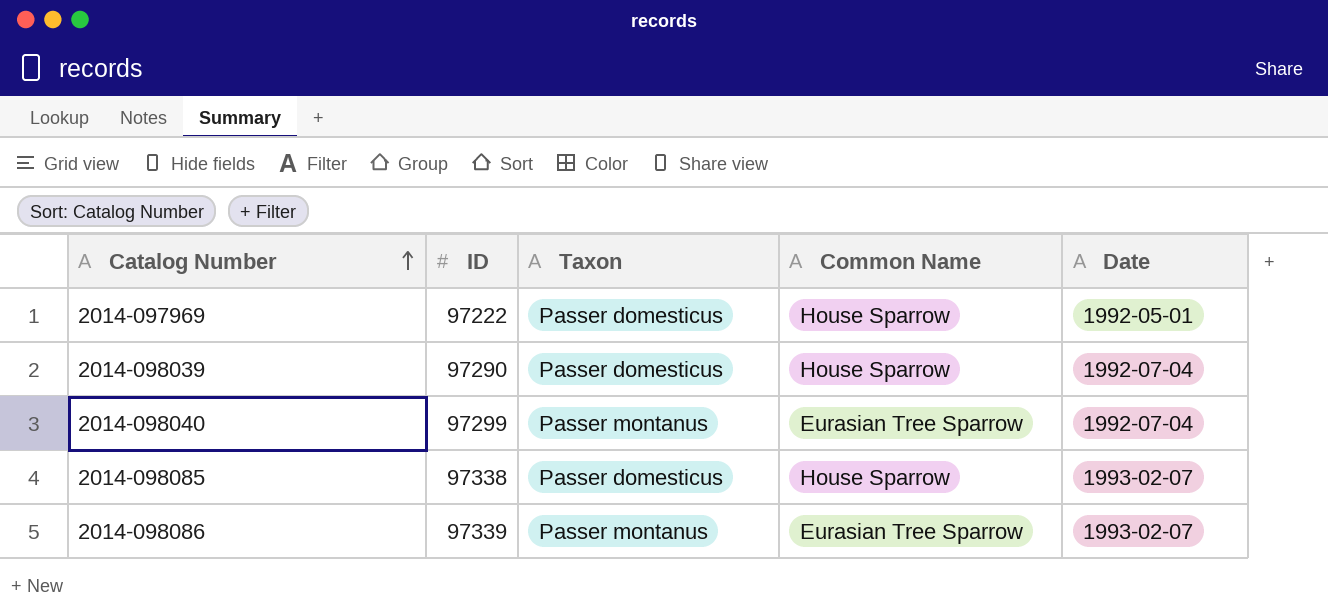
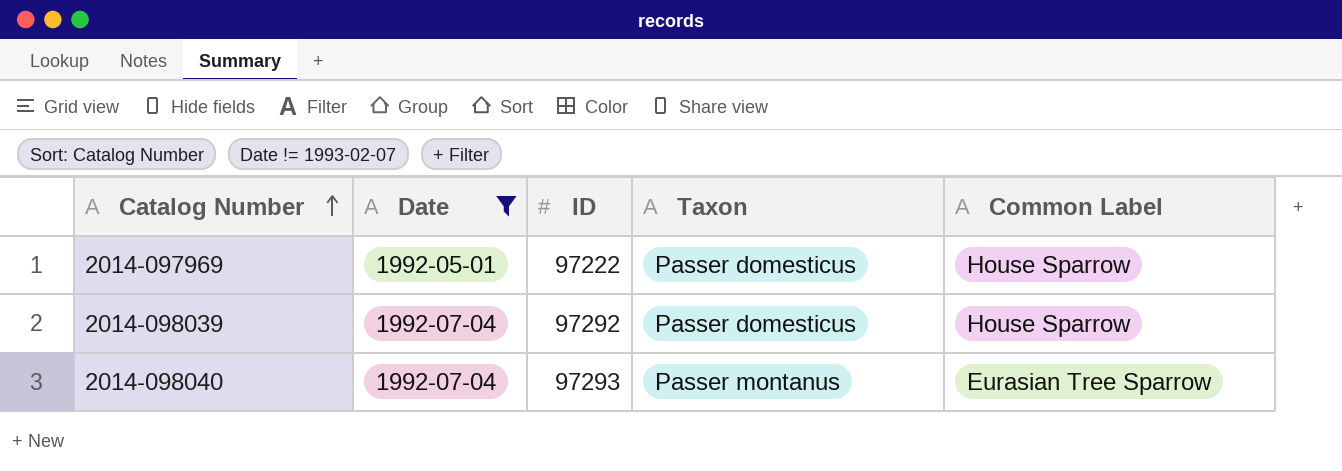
filter: none -> Date != 1993-02-07
column Date | position: 5 -> 2
column name: Common Name -> Common Label
2014-098039 | ID: 97290 -> 97292
2014-098040 | ID: 97299 -> 97293

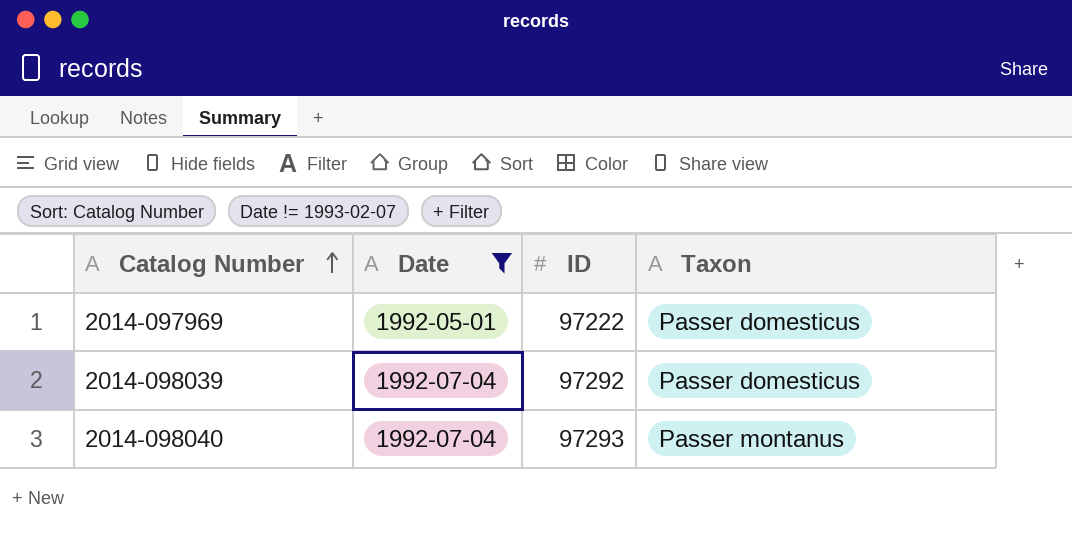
column Common Label | position: 5 -> none

